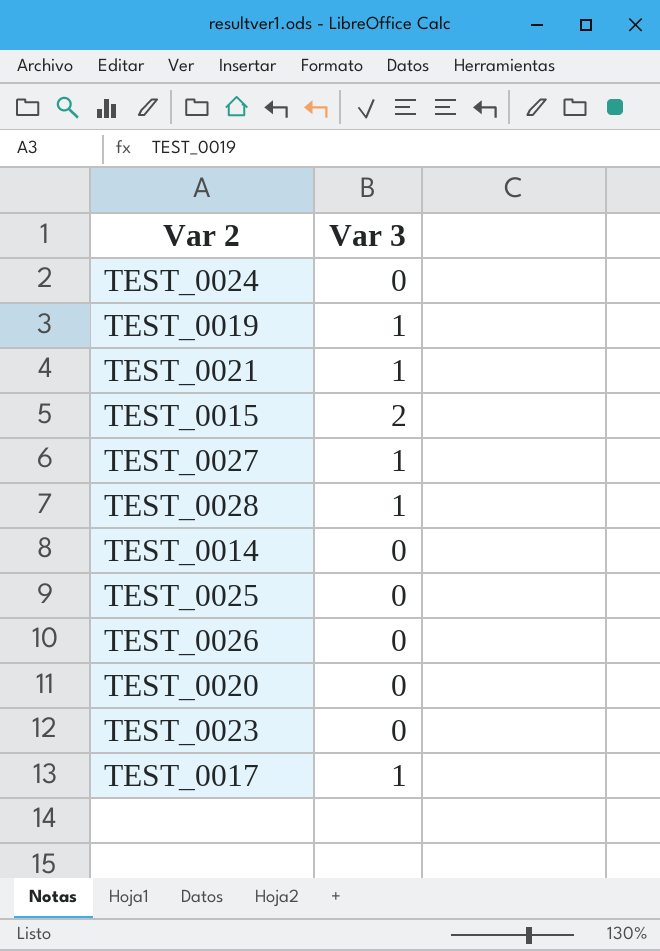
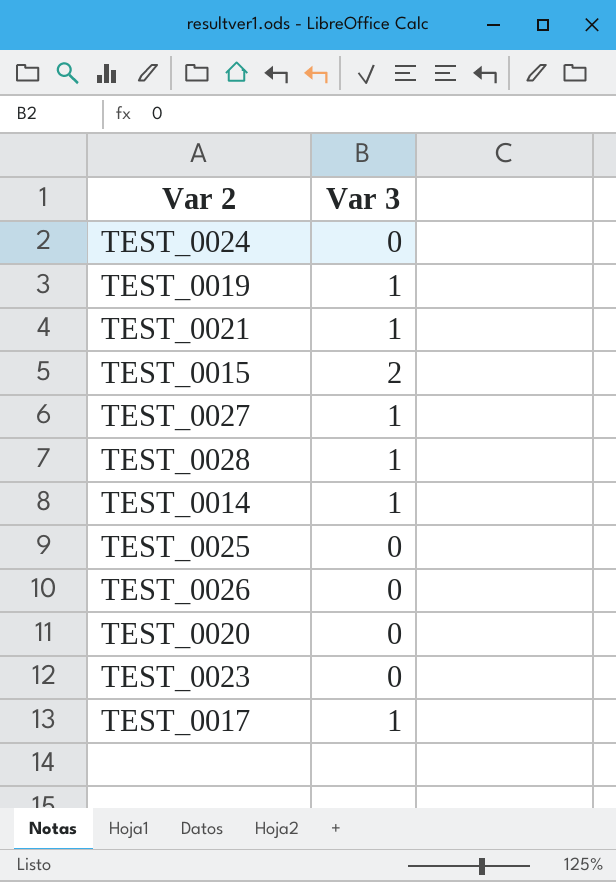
TEST_0014 | Var 3: 0 -> 1

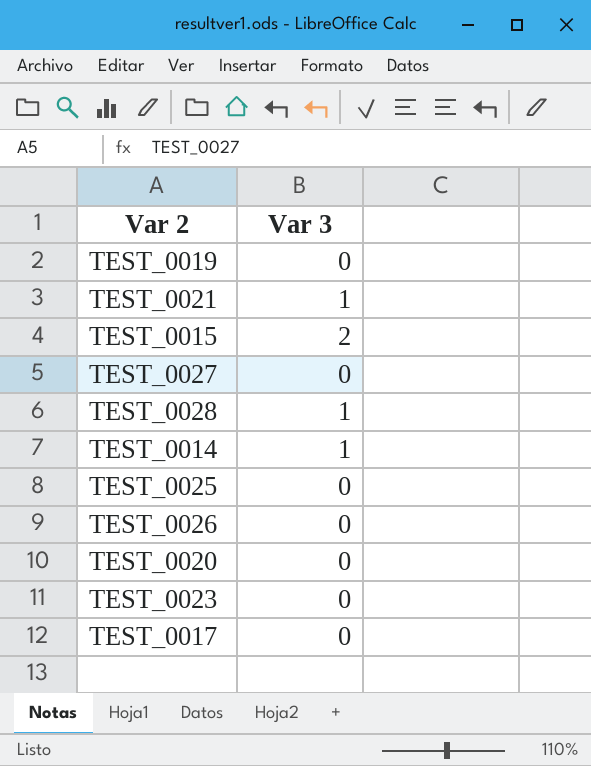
row TEST_0024: 0 -> none
TEST_0019 | Var 3: 1 -> 0
TEST_0027 | Var 3: 1 -> 0
TEST_0017 | Var 3: 1 -> 0

